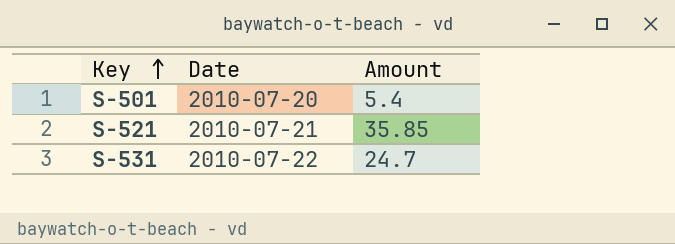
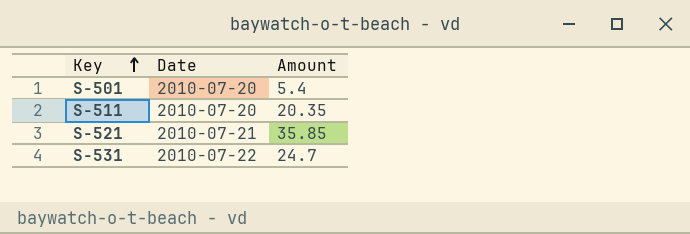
row S-511: none -> 2010-07-20 | 20.35

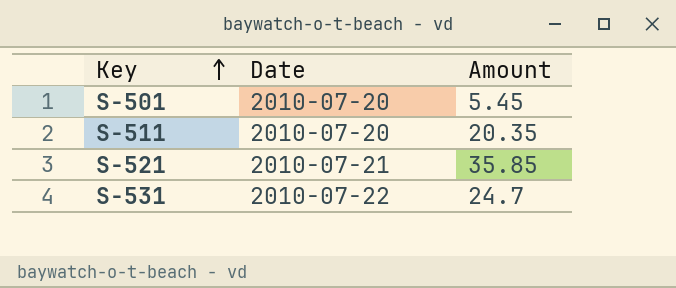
S-501 | Amount: 5.4 -> 5.45

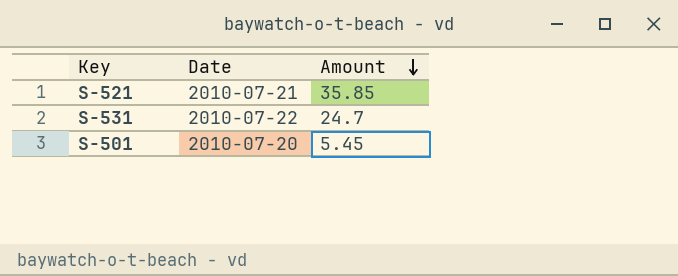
row order: Key ascending -> Amount descending
row S-511: 2010-07-20 | 20.35 -> none

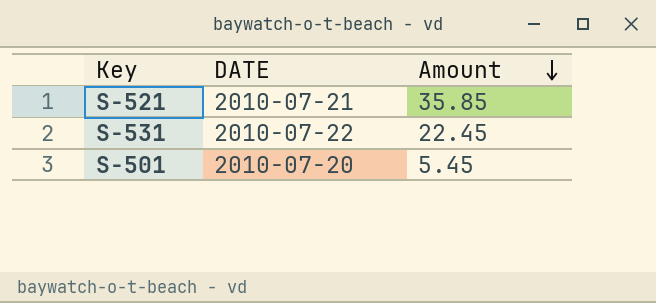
column name: Date -> DATE
S-531 | Amount: 24.7 -> 22.45

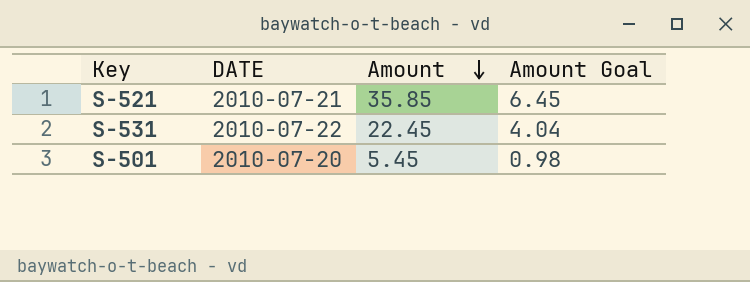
column Amount Goal | formula: none -> [Amount] * 0.18

